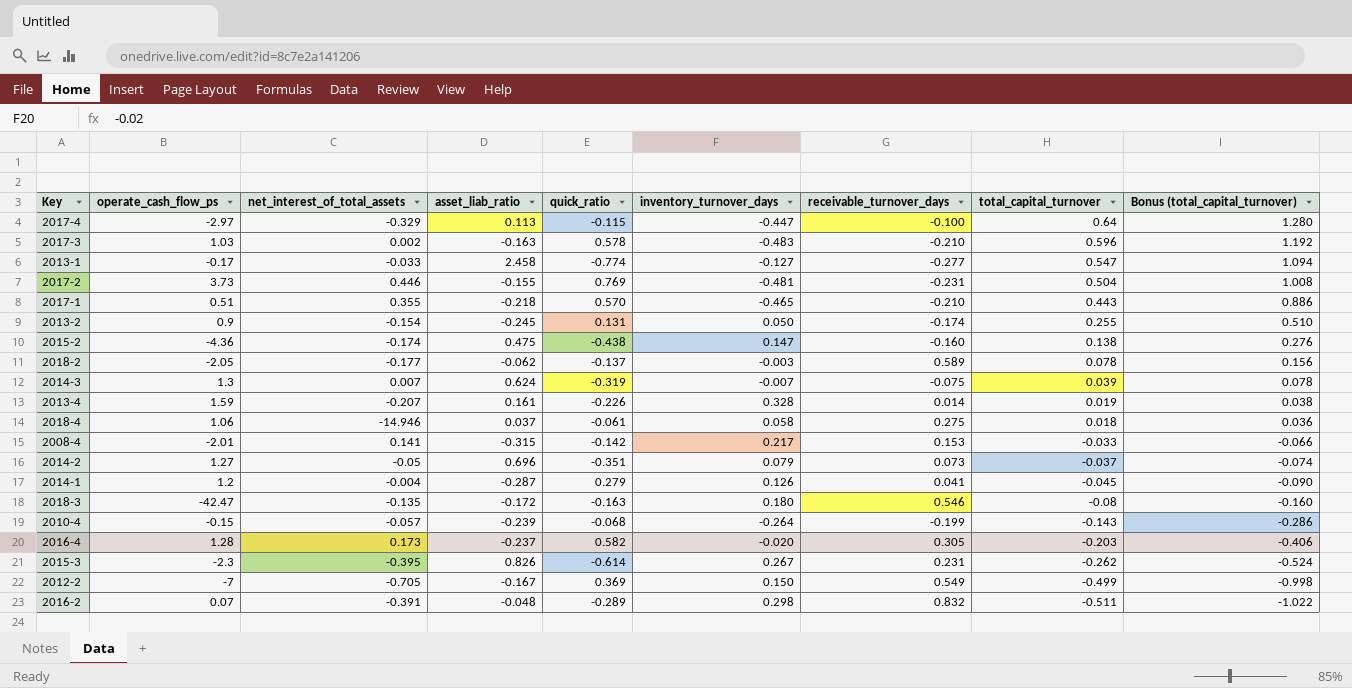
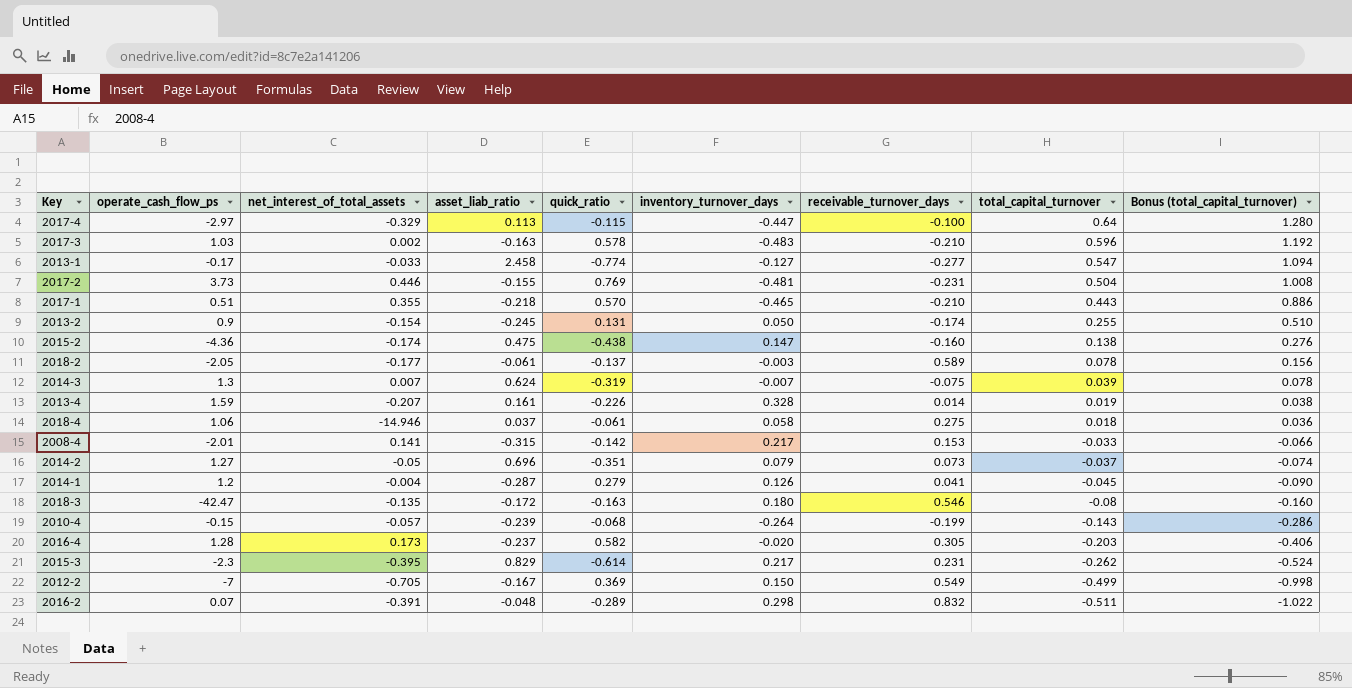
2018-2 | asset_liab_ratio: -0.062 -> -0.061
2015-3 | asset_liab_ratio: 0.826 -> 0.829
2015-3 | inventory_turnover_days: 0.267 -> 0.217

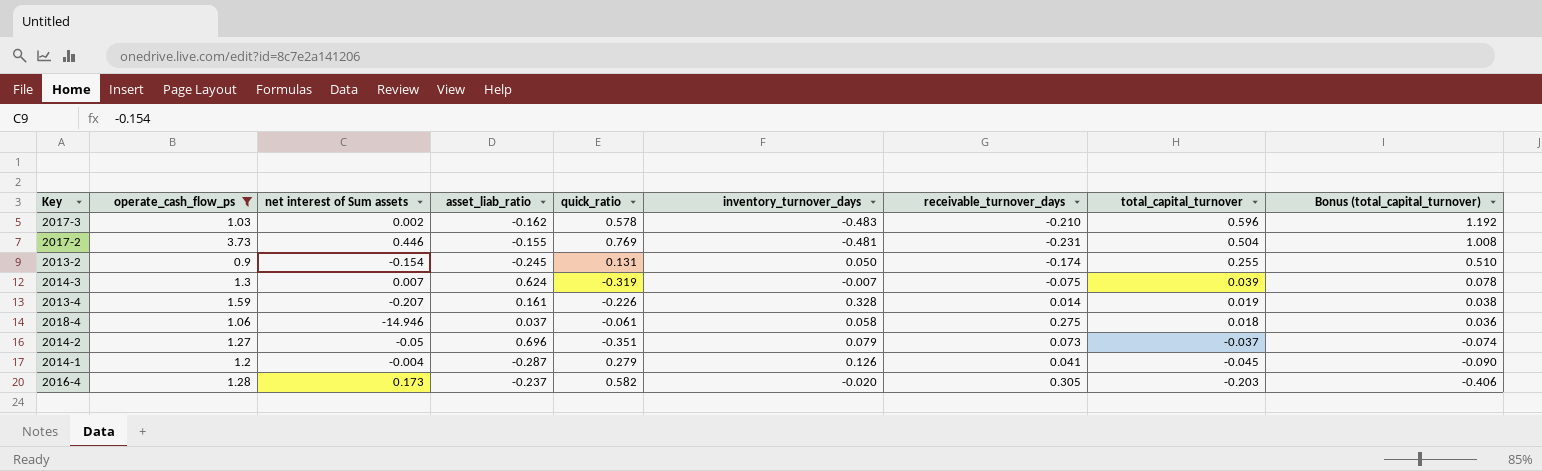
filter: none -> operate_cash_flow_ps >= 0.9
column name: net_interest_of_total_assets -> net interest of Sum assets
2017-3 | asset_liab_ratio: -0.163 -> -0.162

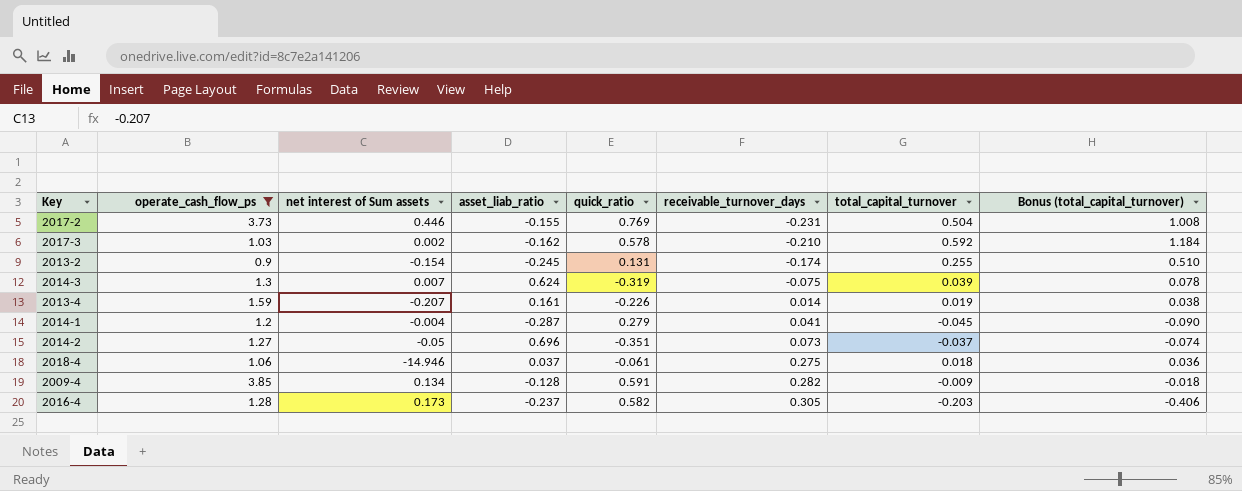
row order: total_capital_turnover descending -> receivable_turnover_days ascending
column inventory_turnover_days | position: 6 -> none
2017-3 | total_capital_turnover: 0.596 -> 0.592
2017-3 | Bonus (total_capital_turnover): 1.192 -> 1.184
row 2009-4: none -> 3.85 | 0.134 | -0.128 | 0.591 | 0.282 | -0.009 | -0.018

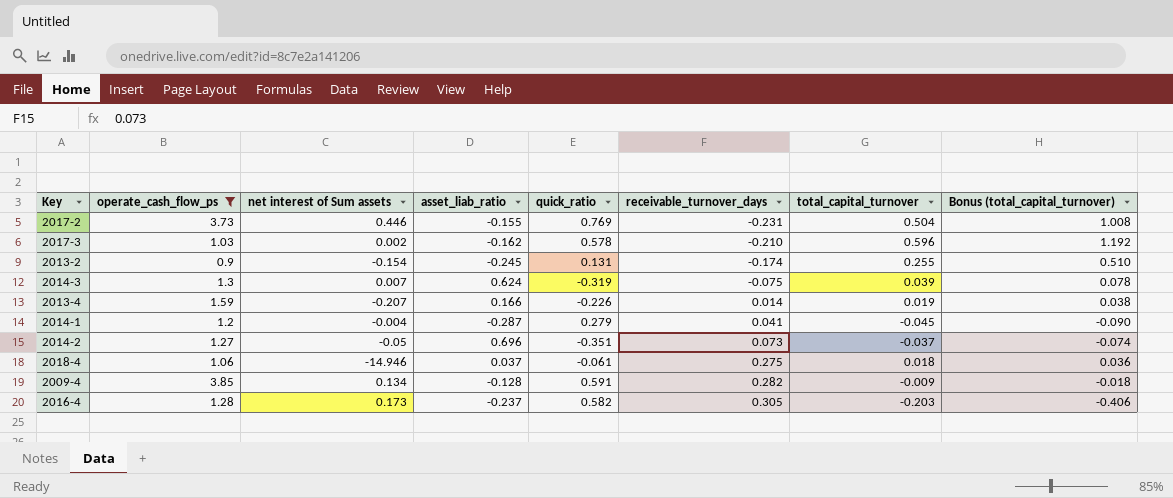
2017-3 | total_capital_turnover: 0.592 -> 0.596
2017-3 | Bonus (total_capital_turnover): 1.184 -> 1.192
2013-4 | asset_liab_ratio: 0.161 -> 0.166

